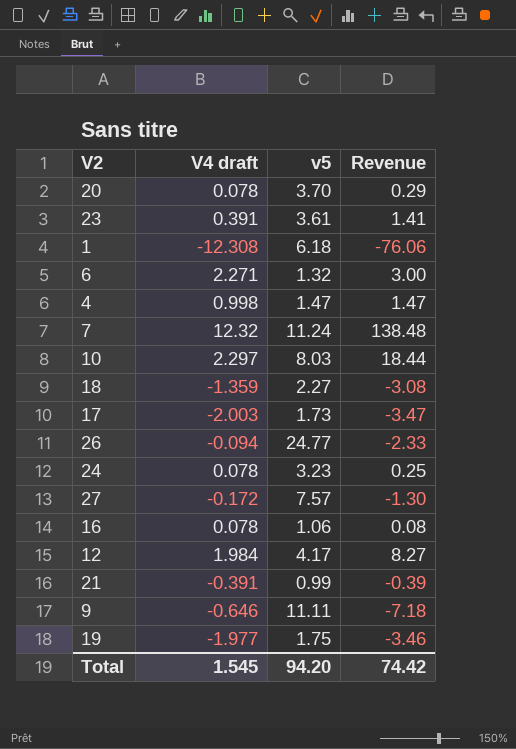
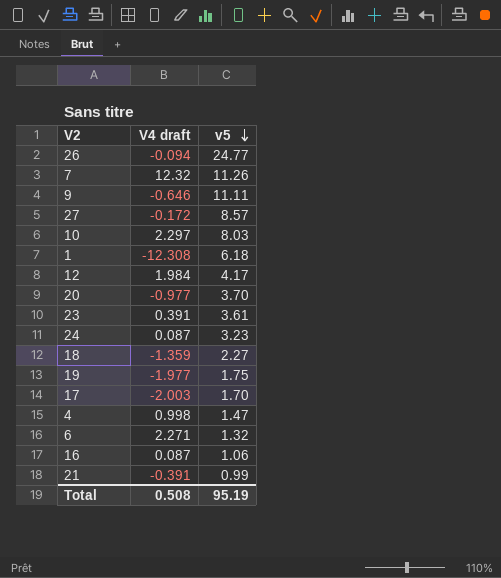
row order: none -> v5 descending
column Revenue | formula: [V4 draft] * [v5] -> none
7 | v5: 11.24 -> 11.26
27 | v5: 7.57 -> 8.57
20 | V4 draft: 0.078 -> -0.977
24 | V4 draft: 0.078 -> 0.087
17 | v5: 1.73 -> 1.70
16 | V4 draft: 0.078 -> 0.087
Total | V4 draft: 1.545 -> 0.508
Total | v5: 94.20 -> 95.19

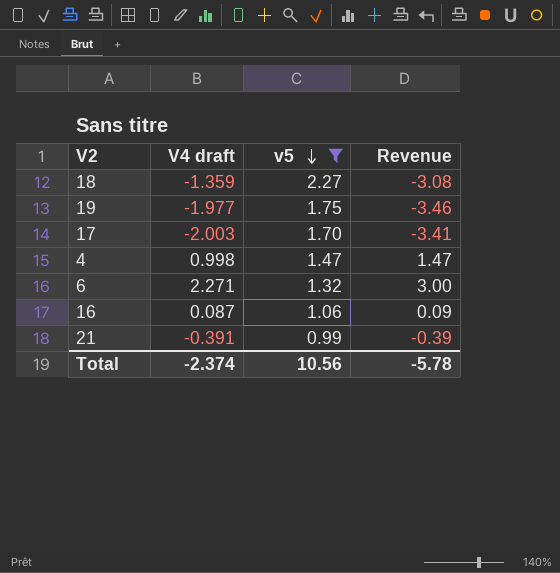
filter: none -> v5 <= 2.27
column Revenue | formula: none -> [V4 draft] * [v5]
Total | V4 draft: 0.508 -> -2.374
Total | v5: 95.19 -> 10.56

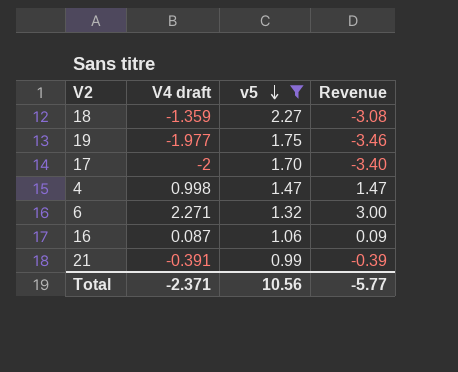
17 | V4 draft: -2.003 -> -2
17 | Revenue: -3.41 -> -3.40
Total | V4 draft: -2.374 -> -2.371
Total | Revenue: -5.78 -> -5.77

